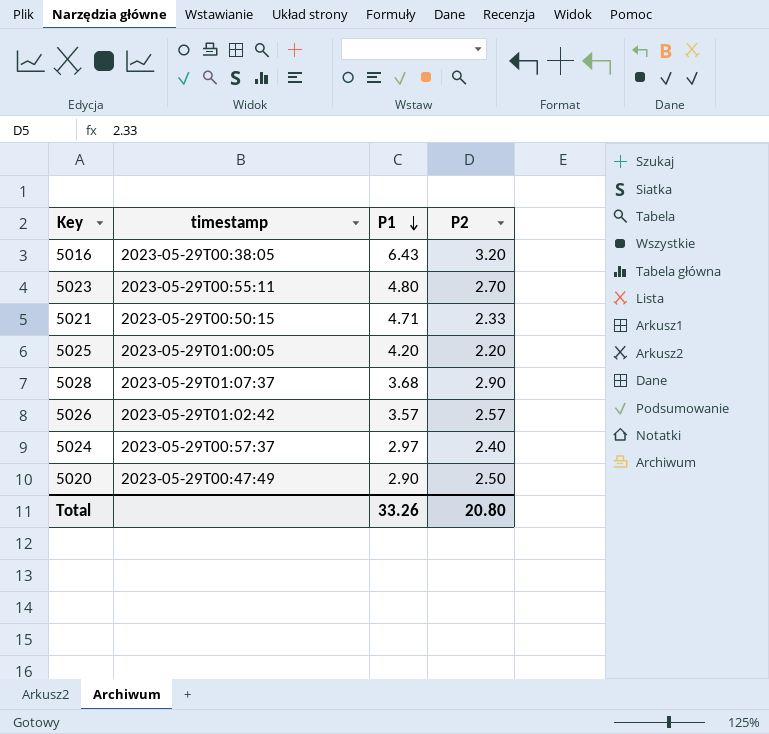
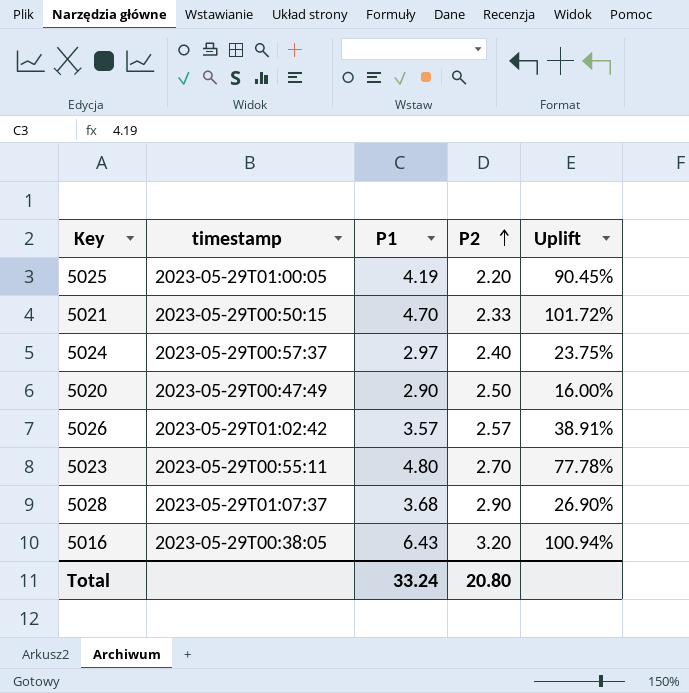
row order: P1 descending -> P2 ascending
column Uplift | formula: none -> ([P1] - [P2]) / [P2]
5025 | P1: 4.20 -> 4.19
5021 | P1: 4.71 -> 4.70
Total | P1: 33.26 -> 33.24

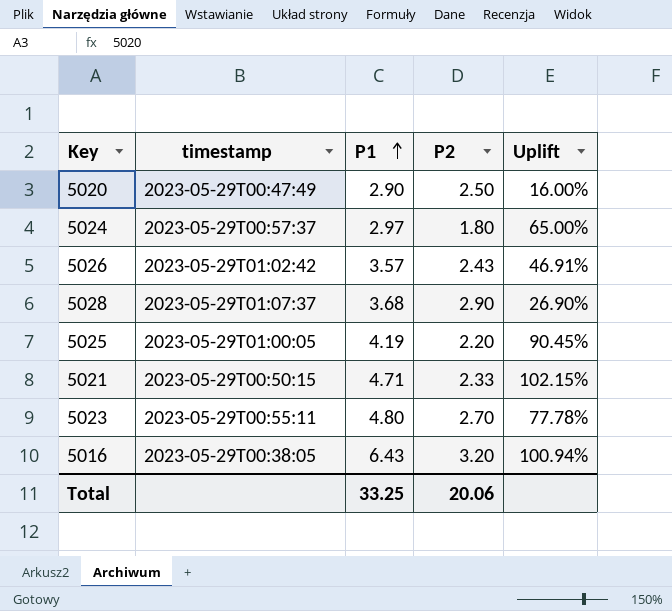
row order: P2 ascending -> P1 ascending
5024 | P2: 2.40 -> 1.80
5024 | Uplift: 23.75% -> 65.00%
5026 | P2: 2.57 -> 2.43
5026 | Uplift: 38.91% -> 46.91%
5021 | P1: 4.70 -> 4.71
5021 | Uplift: 101.72% -> 102.15%
Total | P1: 33.24 -> 33.25
Total | P2: 20.80 -> 20.06

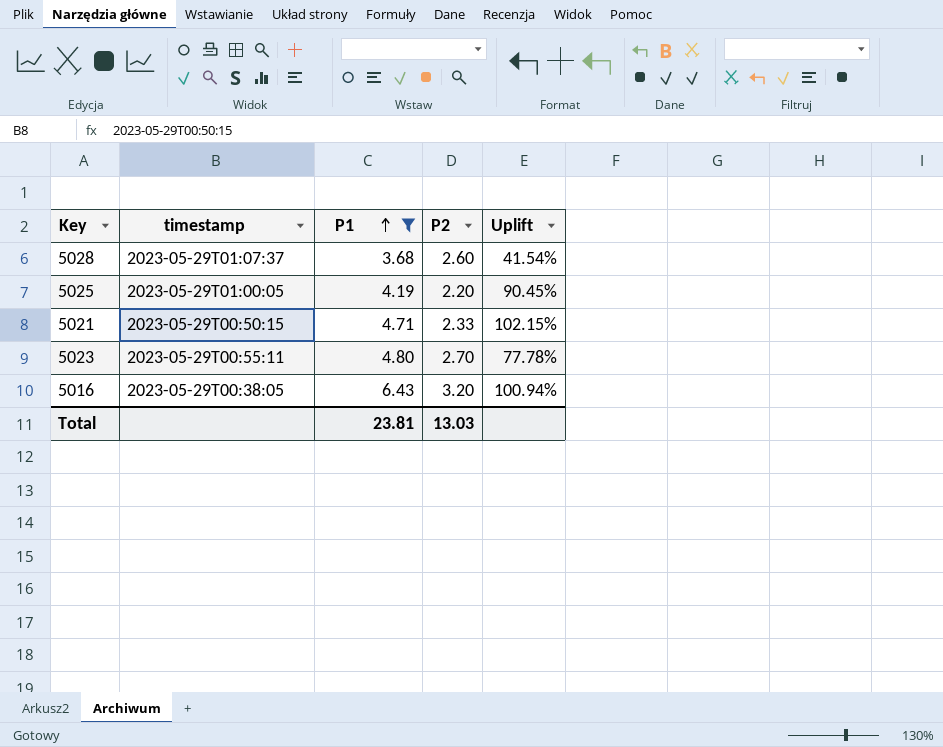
filter: none -> P1 >= 3.68
5028 | P2: 2.90 -> 2.60
5028 | Uplift: 26.90% -> 41.54%
Total | P1: 33.25 -> 23.81
Total | P2: 20.06 -> 13.03

